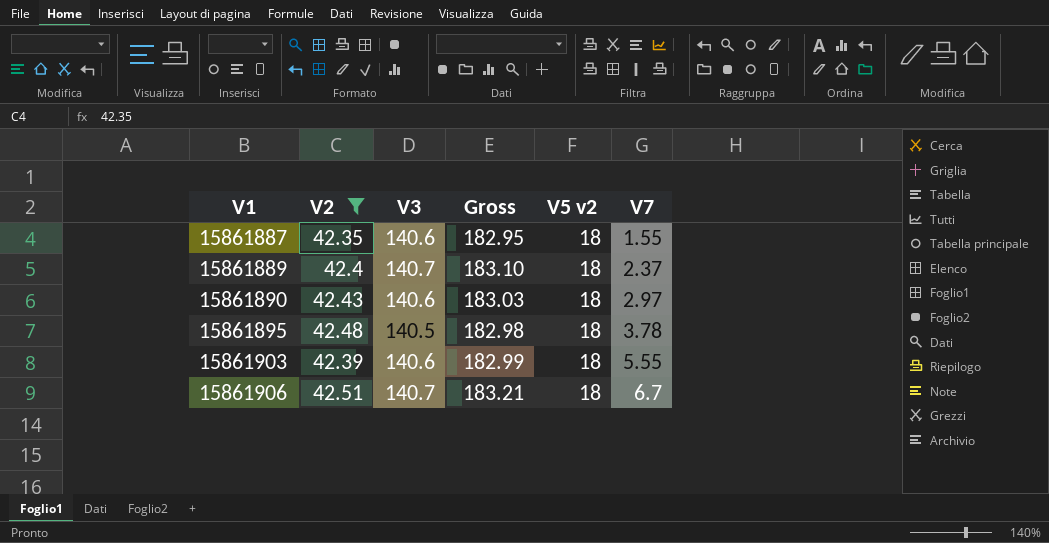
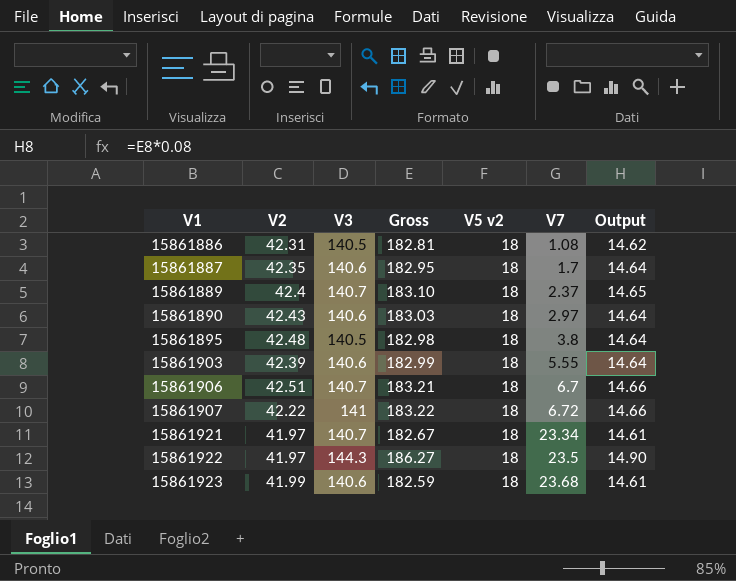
filter: V2 >= 42.35 -> none
column Output | formula: none -> [Gross] * 0.08
15861887 | V7: 1.55 -> 1.7
15861895 | V7: 3.78 -> 3.8

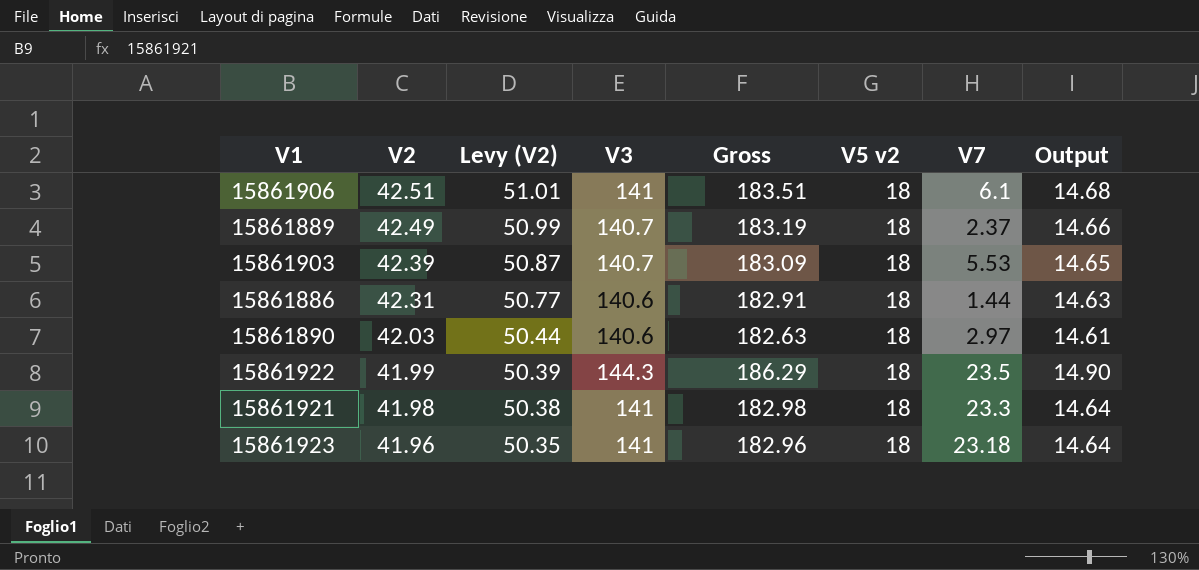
row order: V1 ascending -> V2 descending
column Levy (V2) | formula: none -> [V2] * 1.2
row 15861887: 42.35 | 140.6 | 182.95 | 18 | 1.7 | 14.64 -> none
row 15861895: 42.48 | 140.5 | 182.98 | 18 | 3.8 | 14.64 -> none
row 15861907: 42.22 | 141 | 183.22 | 18 | 6.72 | 14.66 -> none
15861906 | V3: 140.7 -> 141
15861906 | Gross: 183.21 -> 183.51
15861906 | V7: 6.7 -> 6.1
15861906 | Output: 14.66 -> 14.68
15861889 | V2: 42.4 -> 42.49
15861889 | Gross: 183.10 -> 183.19
15861889 | Output: 14.65 -> 14.66
15861903 | V3: 140.6 -> 140.7
15861903 | Gross: 182.99 -> 183.09
15861903 | V7: 5.55 -> 5.53
15861903 | Output: 14.64 -> 14.65
15861886 | V3: 140.5 -> 140.6
15861886 | Gross: 182.81 -> 182.91
15861886 | V7: 1.08 -> 1.44
15861886 | Output: 14.62 -> 14.63
15861890 | V2: 42.43 -> 42.03
15861890 | Gross: 183.03 -> 182.63
15861890 | Output: 14.64 -> 14.61
15861922 | V2: 41.97 -> 41.99
15861922 | Gross: 186.27 -> 186.29
15861921 | V2: 41.97 -> 41.98
15861921 | V3: 140.7 -> 141
15861921 | Gross: 182.67 -> 182.98
15861921 | V7: 23.34 -> 23.3
15861921 | Output: 14.61 -> 14.64
15861923 | V2: 41.99 -> 41.96
15861923 | V3: 140.6 -> 141
15861923 | Gross: 182.59 -> 182.96
15861923 | V7: 23.68 -> 23.18
15861923 | Output: 14.61 -> 14.64

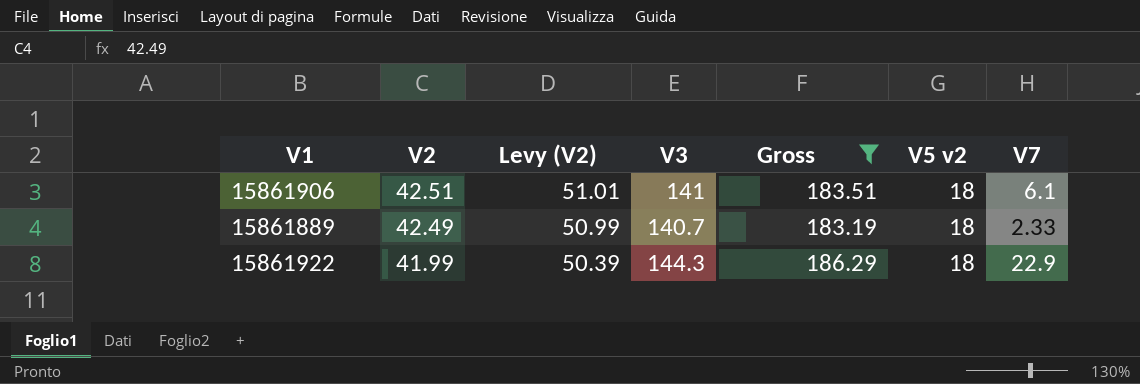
filter: none -> Gross >= 183.19
column Output | formula: [Gross] * 0.08 -> none
15861889 | V7: 2.37 -> 2.33
15861922 | V7: 23.5 -> 22.9

